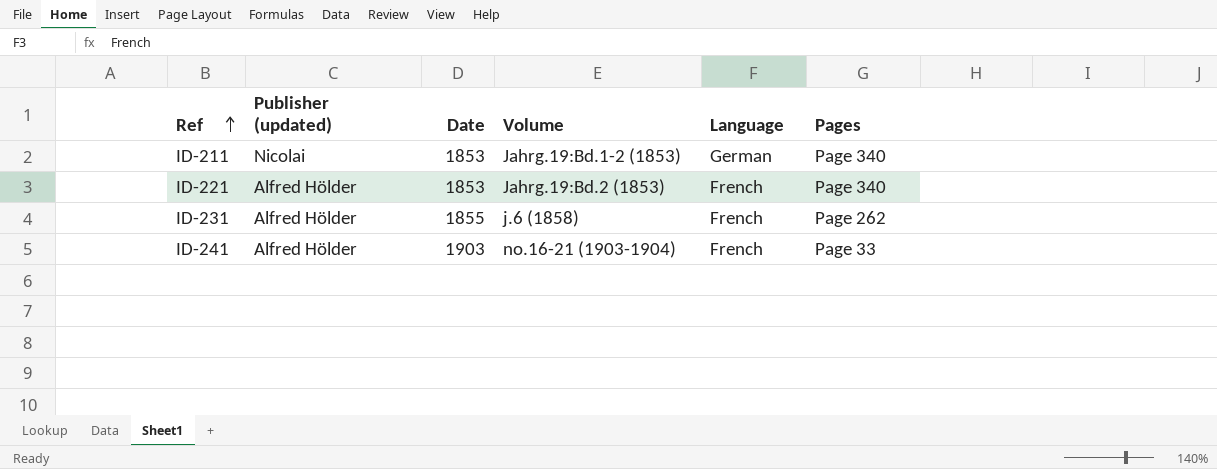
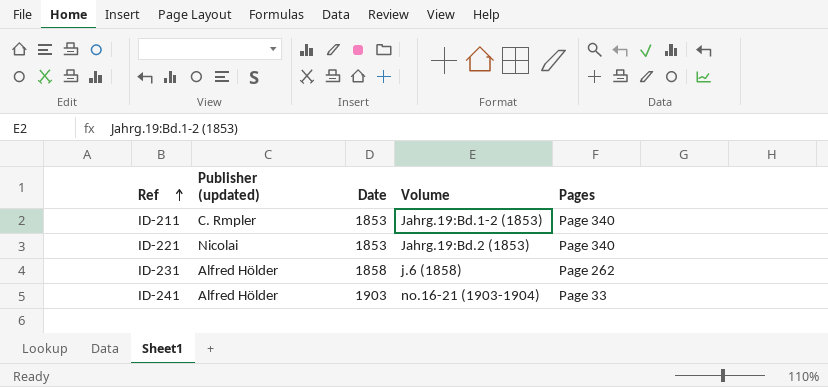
column Language | position: 5 -> none
ID-211 | Publisher (updated): Nicolai -> C. Rmpler
ID-221 | Publisher (updated): Alfred Hölder -> Nicolai
ID-231 | Date: 1855 -> 1858

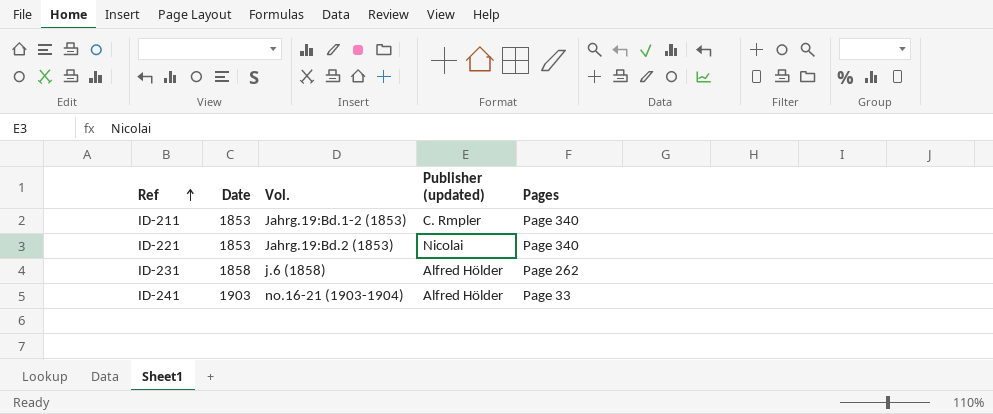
column name: Volume -> Vol.
column Publisher (updated) | position: 2 -> 4

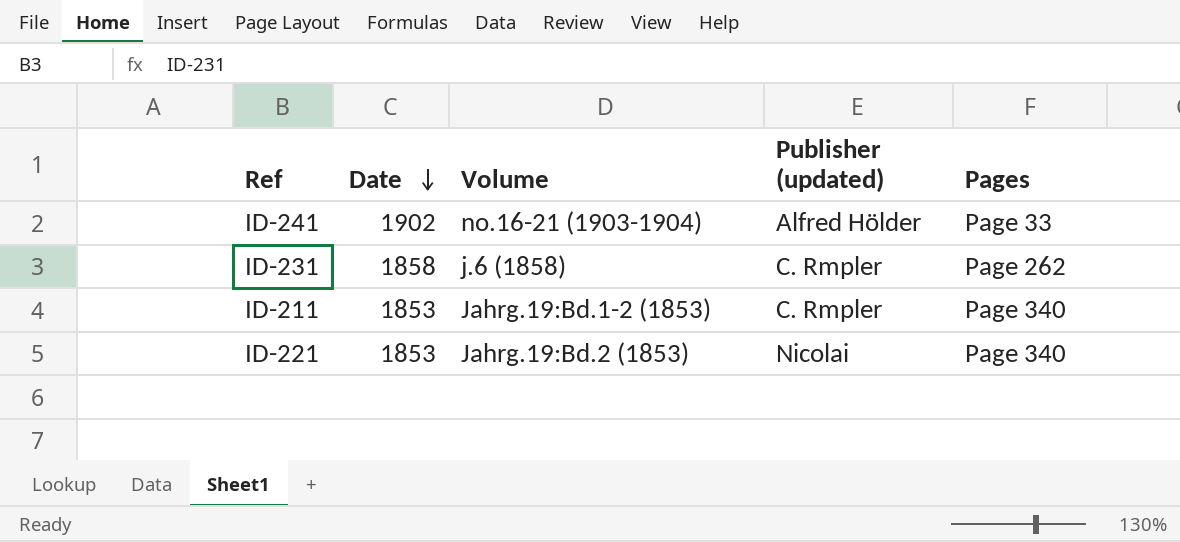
row order: Ref ascending -> Date descending
column name: Vol. -> Volume
ID-241 | Date: 1903 -> 1902
ID-231 | Publisher (updated): Alfred Hölder -> C. Rmpler

